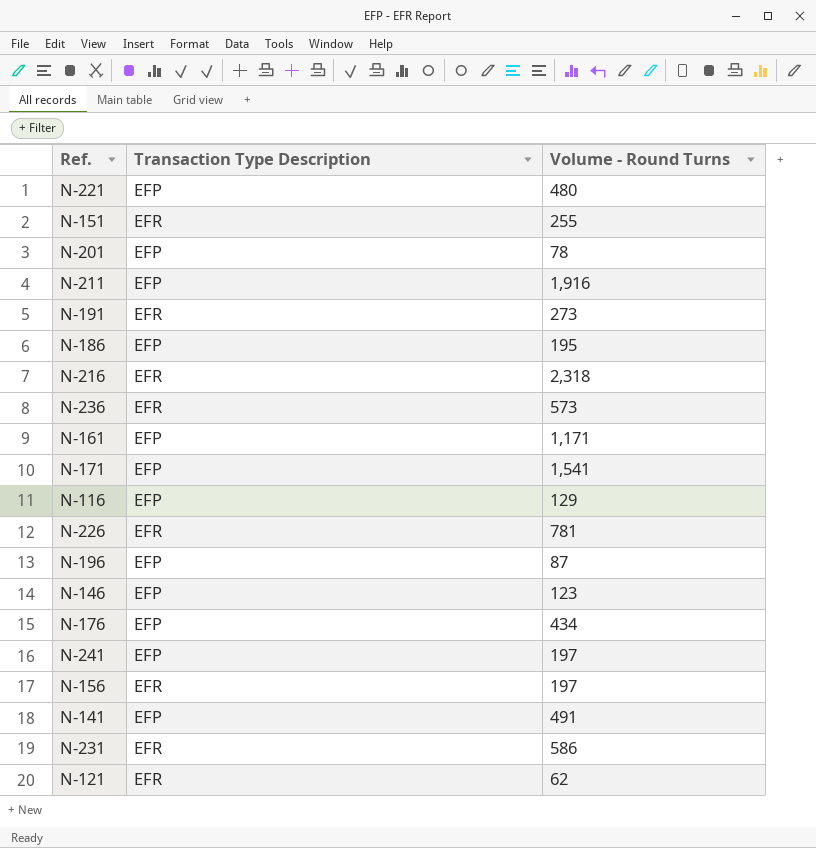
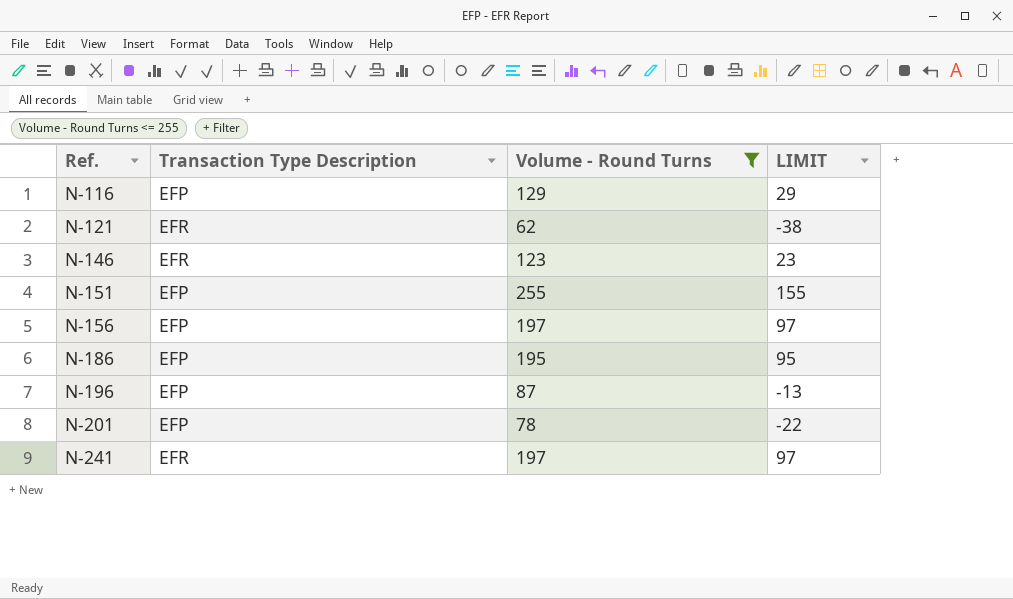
filter: none -> Volume - Round Turns <= 255
row order: none -> Ref. ascending
column LIMIT | formula: none -> [Volume - Round Turns] - 100
N-146 | Transaction Type Description: EFP -> EFR
N-151 | Transaction Type Description: EFR -> EFP
N-156 | Transaction Type Description: EFR -> EFP
N-241 | Transaction Type Description: EFP -> EFR

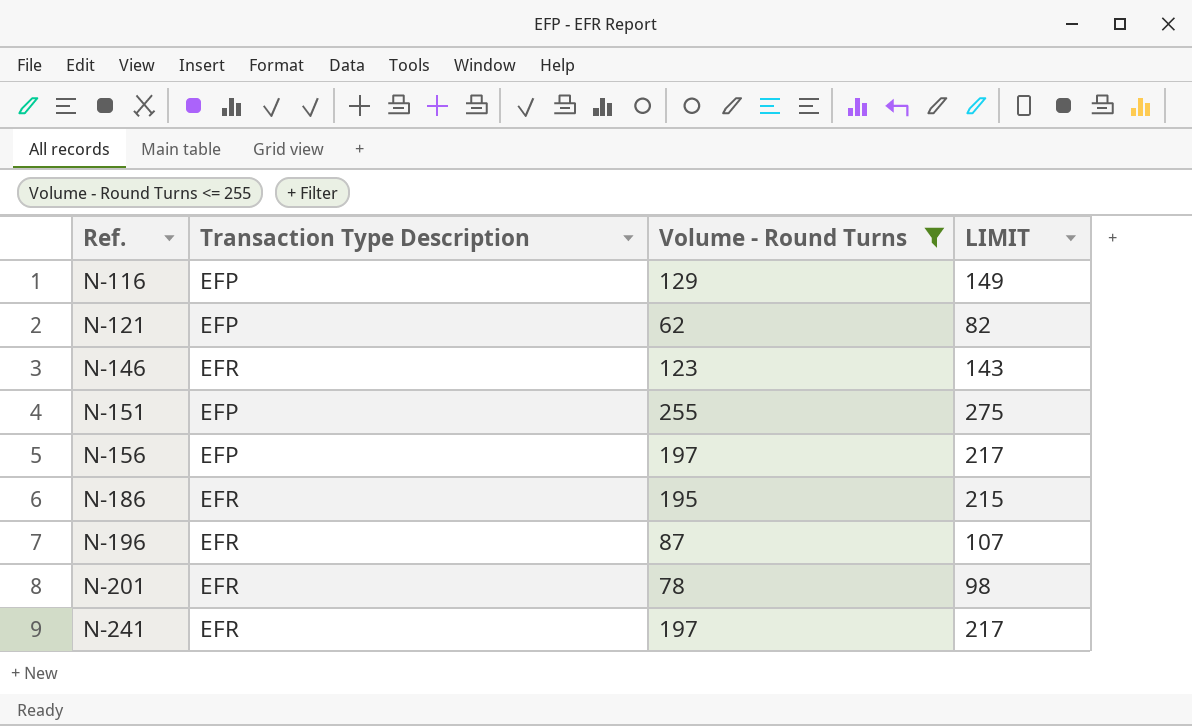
column LIMIT | formula: [Volume - Round Turns] - 100 -> [Volume - Round Turns] + 20
N-121 | Transaction Type Description: EFR -> EFP
N-186 | Transaction Type Description: EFP -> EFR
N-196 | Transaction Type Description: EFP -> EFR
N-201 | Transaction Type Description: EFP -> EFR

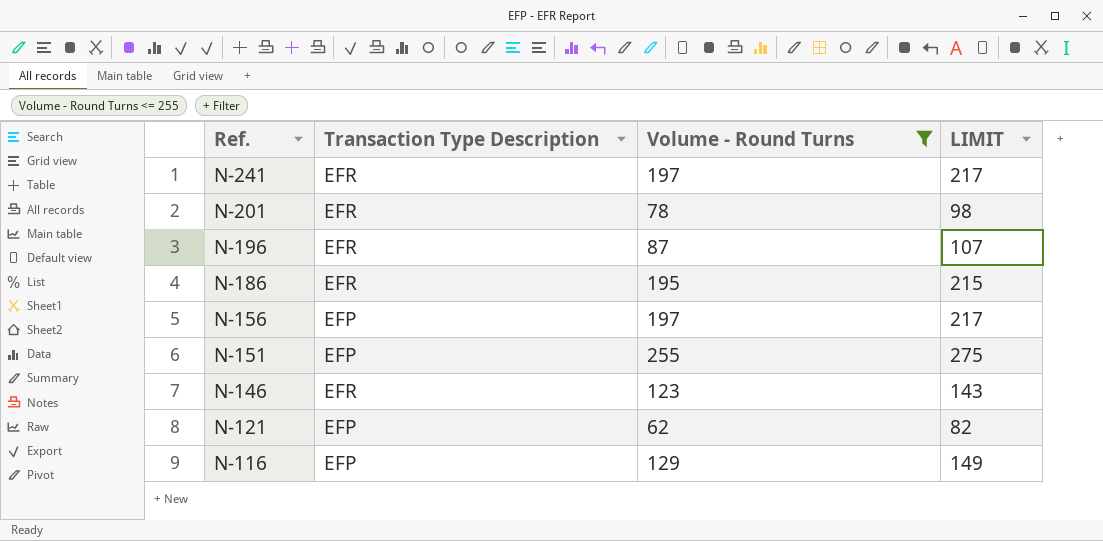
row order: Ref. ascending -> Ref. descending

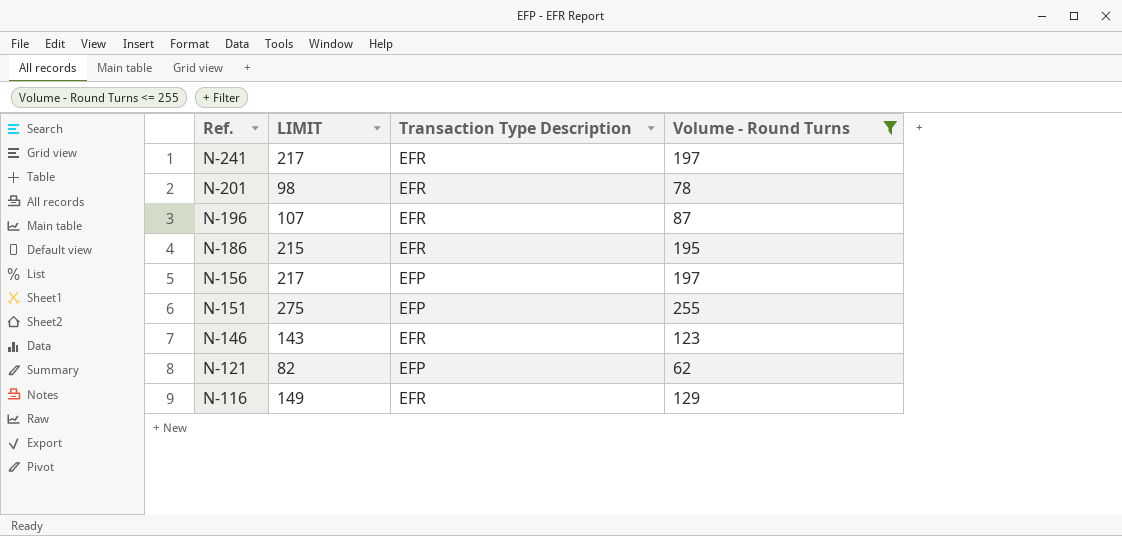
column LIMIT | position: 4 -> 2
N-116 | Transaction Type Description: EFP -> EFR

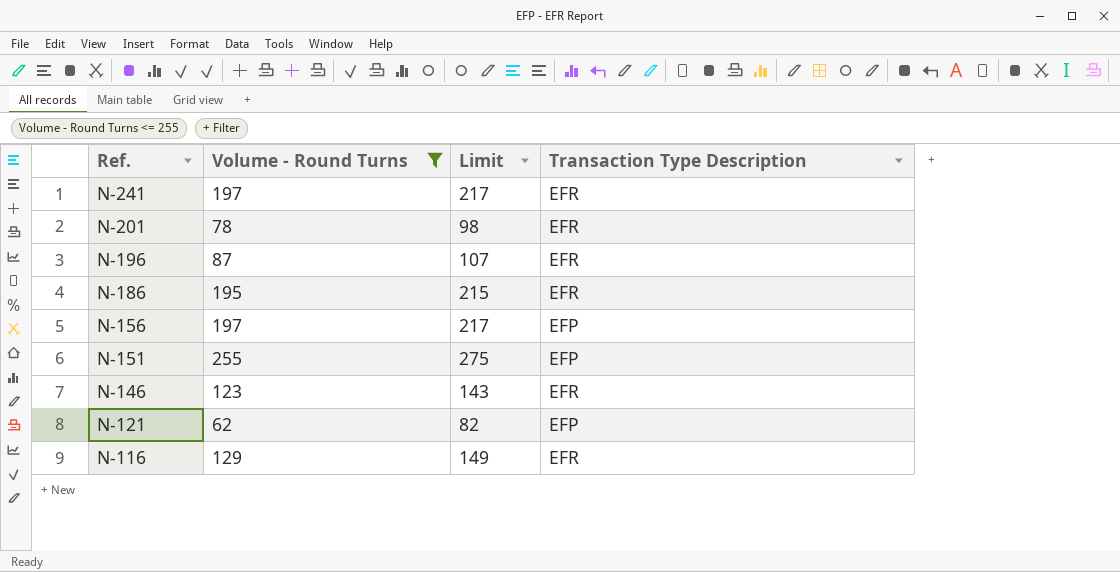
column Volume - Round Turns | position: 4 -> 2
column name: LIMIT -> Limit

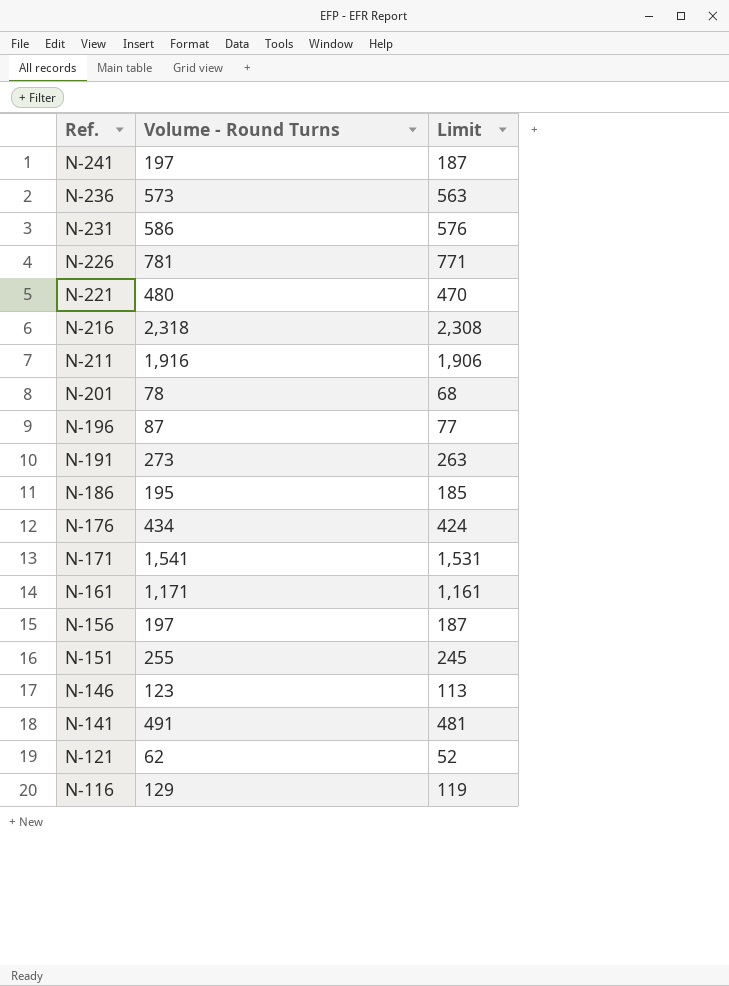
filter: Volume - Round Turns <= 255 -> none
column Transaction Type Description | position: 4 -> none
column Limit | formula: [Volume - Round Turns] + 20 -> [Volume - Round Turns] - 10

